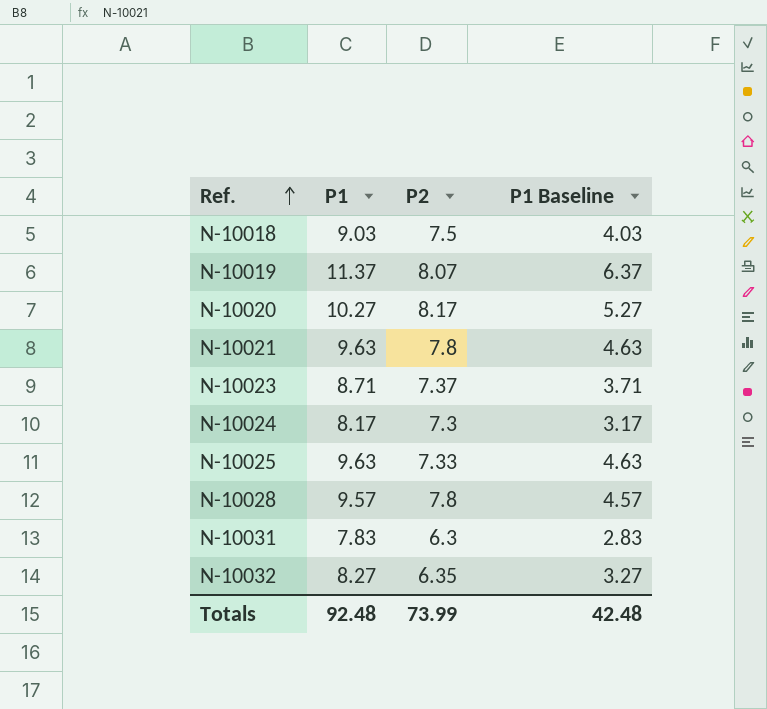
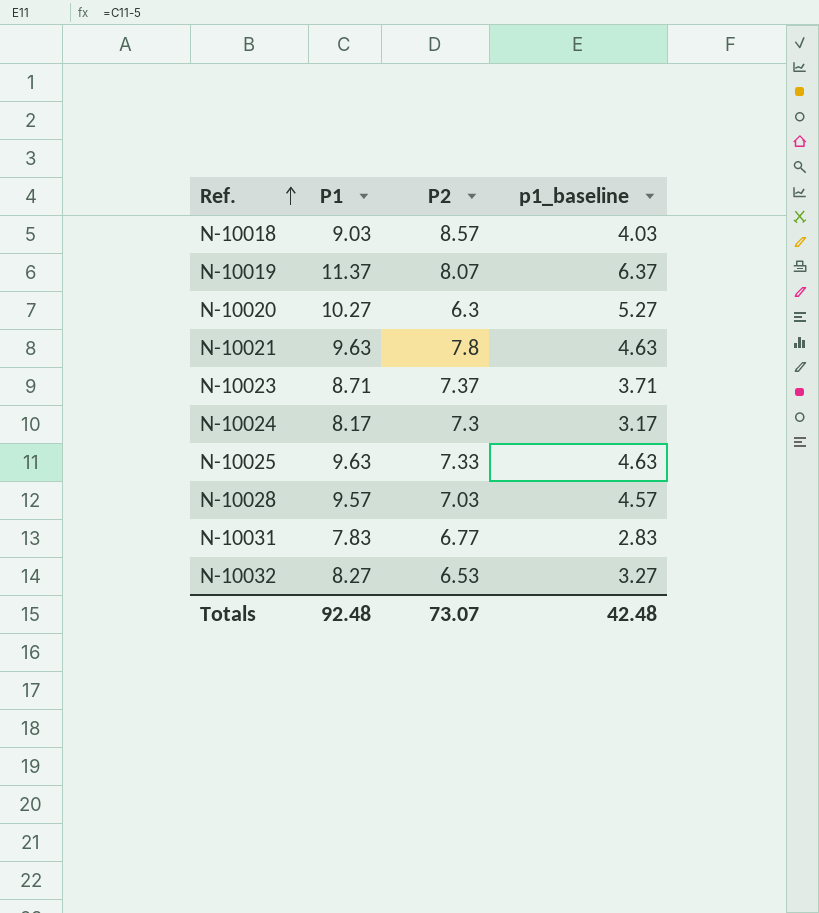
column name: P1 Baseline -> p1_baseline
N-10018 | P2: 7.5 -> 8.57
N-10020 | P2: 8.17 -> 6.3
N-10028 | P2: 7.8 -> 7.03
N-10031 | P2: 6.3 -> 6.77
N-10032 | P2: 6.35 -> 6.53
Totals | P2: 73.99 -> 73.07

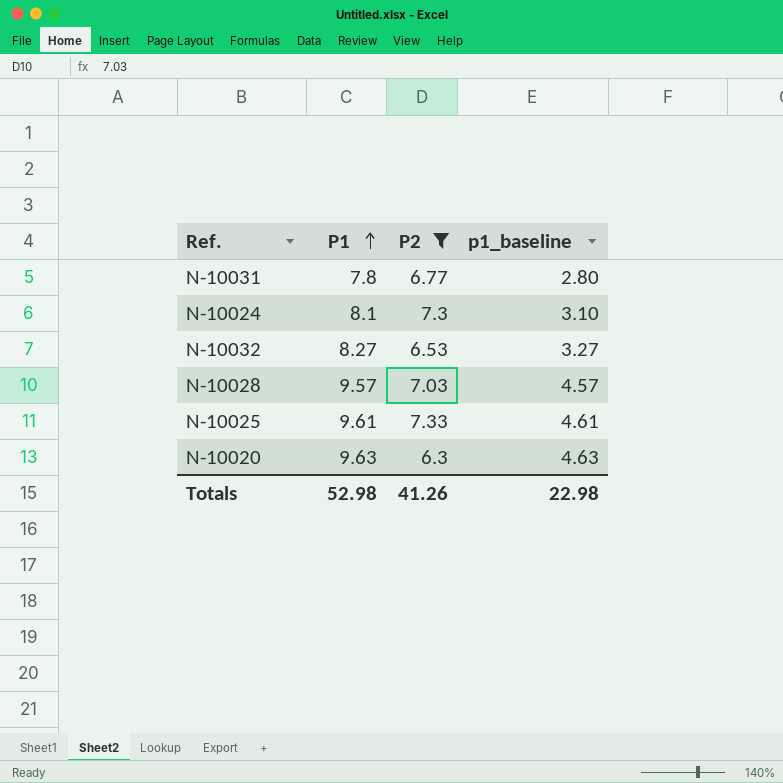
filter: none -> P2 <= 7.33
row order: Ref. ascending -> P1 ascending
N-10031 | P1: 7.83 -> 7.8
N-10031 | p1_baseline: 2.83 -> 2.80
N-10024 | P1: 8.17 -> 8.1
N-10024 | p1_baseline: 3.17 -> 3.10
N-10025 | P1: 9.63 -> 9.61
N-10025 | p1_baseline: 4.63 -> 4.61
N-10020 | P1: 10.27 -> 9.63
N-10020 | p1_baseline: 5.27 -> 4.63
Totals | P1: 92.48 -> 52.98
Totals | P2: 73.07 -> 41.26
Totals | p1_baseline: 42.48 -> 22.98

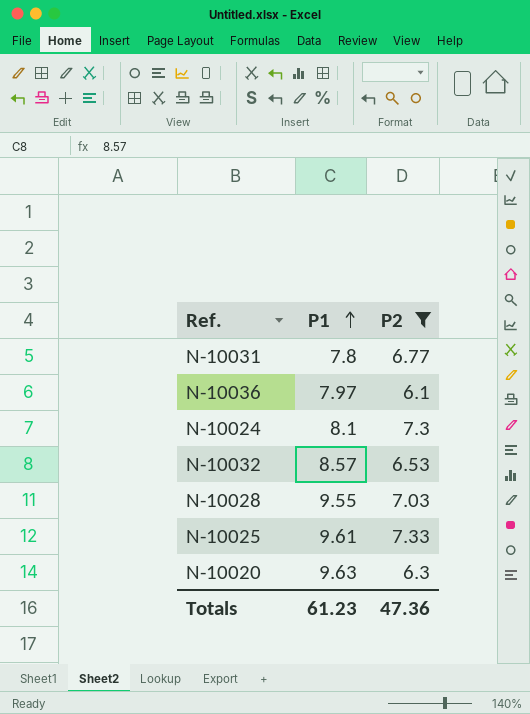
column p1_baseline | formula: [P1] - 5 -> none
row N-10036: none -> 7.97 | 6.1
N-10032 | P1: 8.27 -> 8.57
N-10028 | P1: 9.57 -> 9.55
Totals | P1: 52.98 -> 61.23
Totals | P2: 41.26 -> 47.36

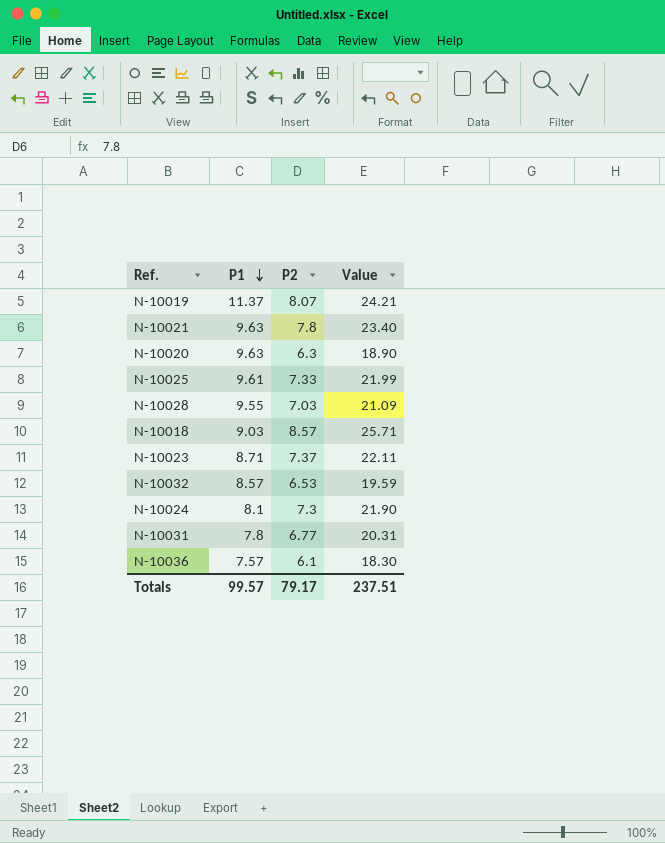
filter: P2 <= 7.33 -> none
row order: P1 ascending -> P1 descending
column Value | formula: none -> [P2] * 3
N-10036 | P1: 7.97 -> 7.57
Totals | P1: 61.23 -> 99.57
Totals | P2: 47.36 -> 79.17

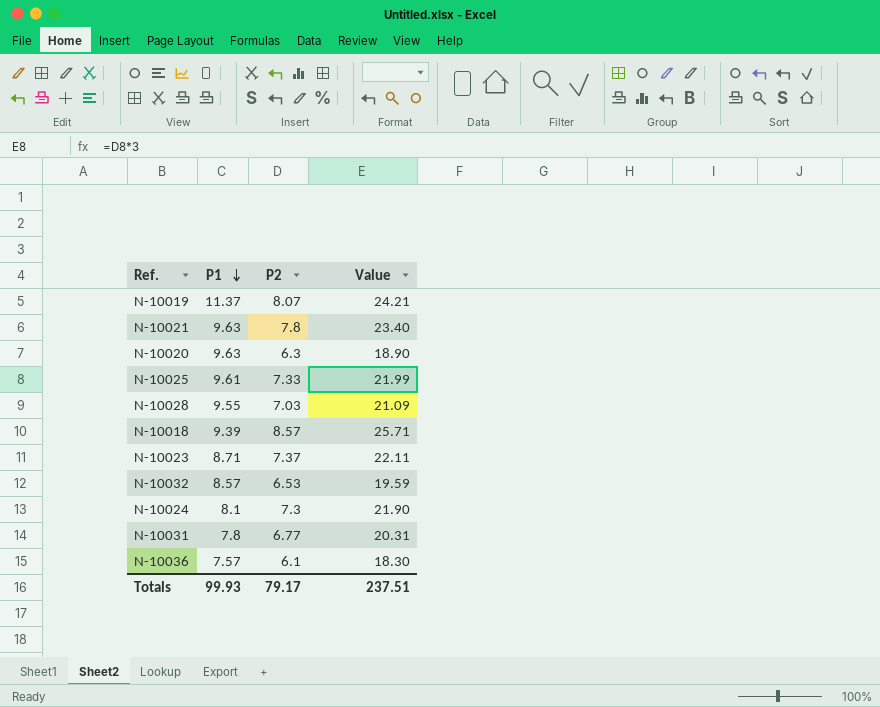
N-10018 | P1: 9.03 -> 9.39
Totals | P1: 99.57 -> 99.93

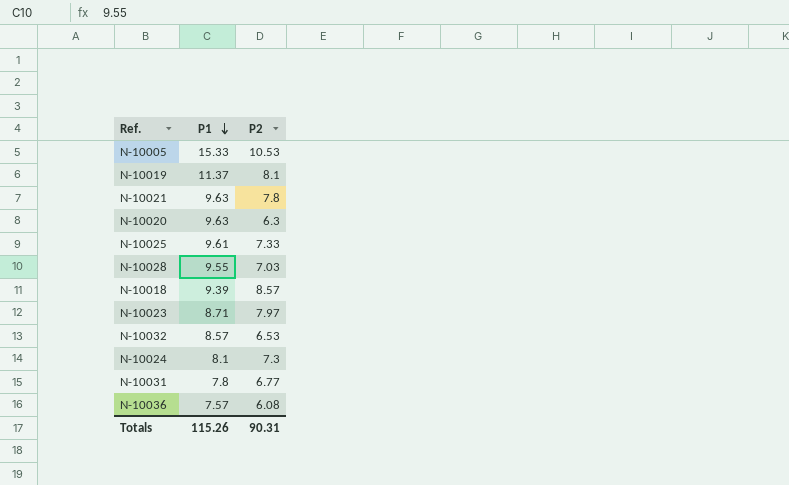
column Value | formula: [P2] * 3 -> none
row N-10005: none -> 15.33 | 10.53
N-10019 | P2: 8.07 -> 8.1
N-10023 | P2: 7.37 -> 7.97
N-10036 | P2: 6.1 -> 6.08
Totals | P1: 99.93 -> 115.26
Totals | P2: 79.17 -> 90.31

